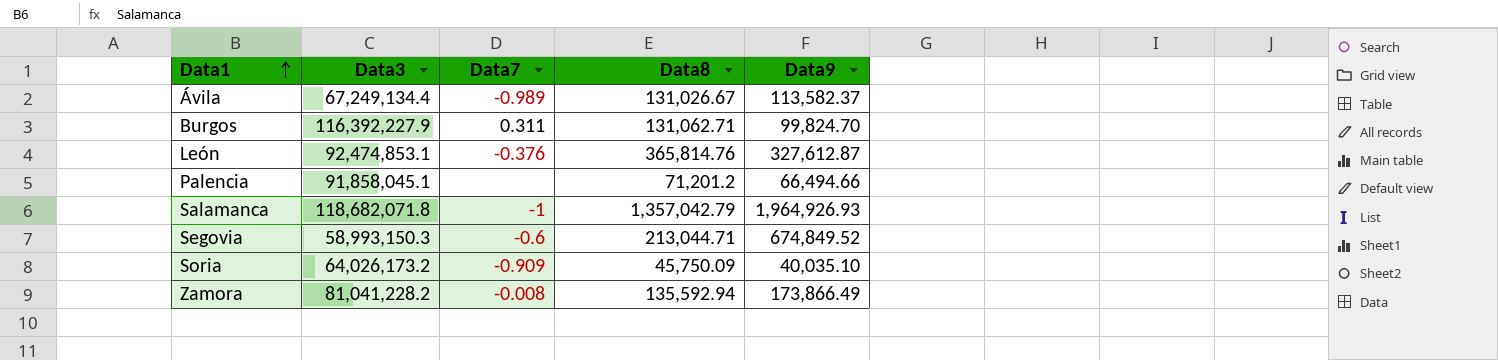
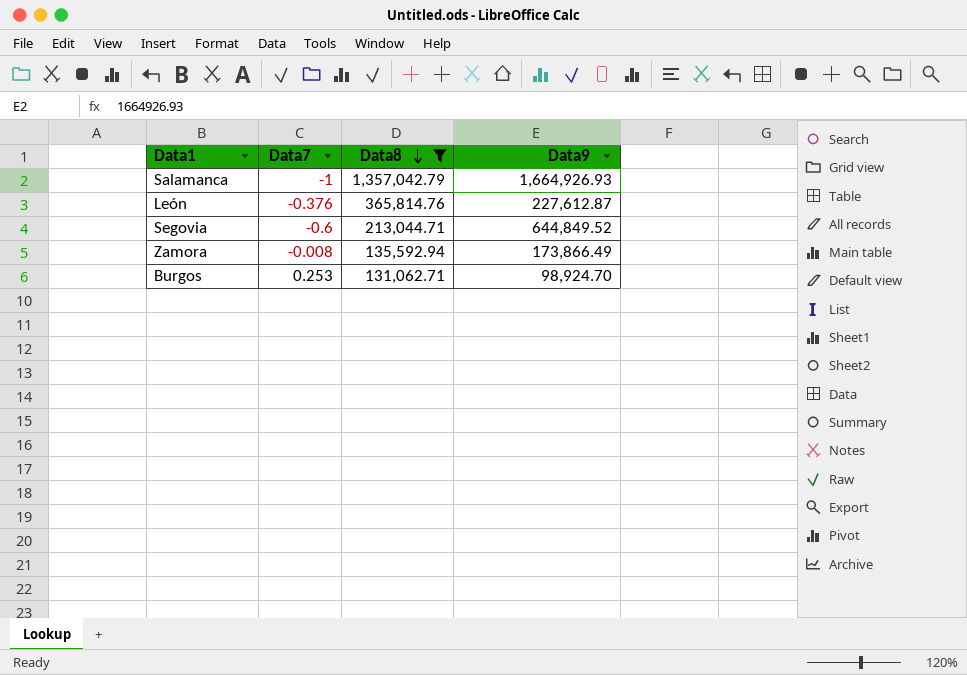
filter: none -> Data8 >= 131,062.71
row order: Data1 ascending -> Data8 descending
column Data3 | position: 2 -> none
Salamanca | Data9: 1,964,926.93 -> 1,664,926.93
León | Data9: 327,612.87 -> 227,612.87
Segovia | Data9: 674,849.52 -> 644,849.52
Burgos | Data7: 0.311 -> 0.253
Burgos | Data9: 99,824.70 -> 98,924.70

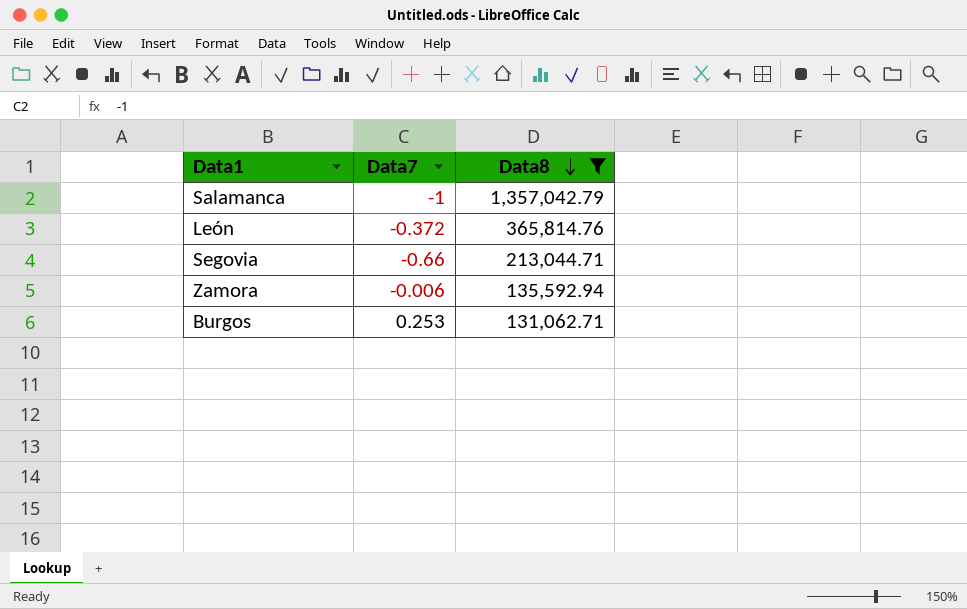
column Data9 | position: 4 -> none
León | Data7: -0.376 -> -0.372
Segovia | Data7: -0.6 -> -0.66
Zamora | Data7: -0.008 -> -0.006

